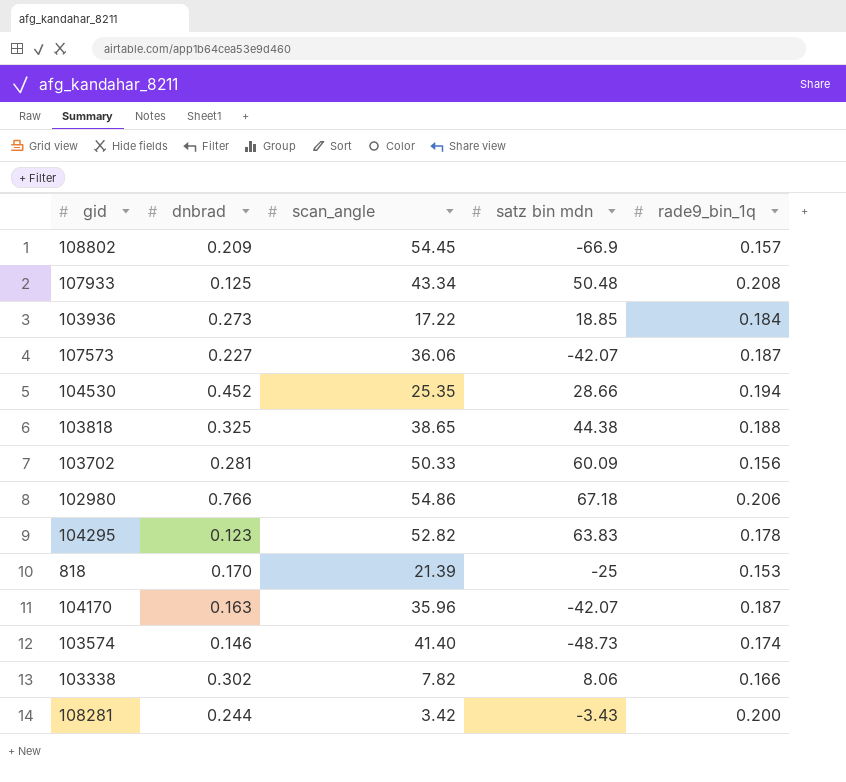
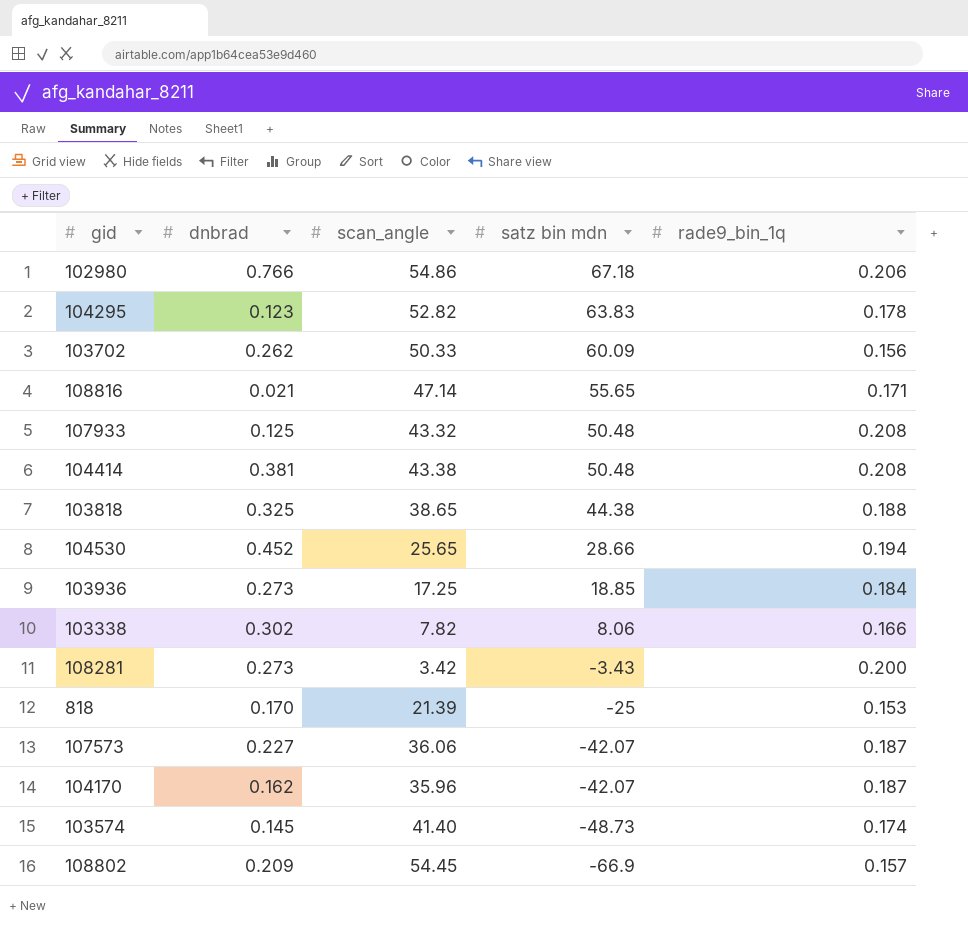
row order: none -> satz bin mdn descending
103702 | dnbrad: 0.281 -> 0.262
row 108816: none -> 0.021 | 47.14 | 55.65 | 0.171
107933 | scan_angle: 43.34 -> 43.32
row 104414: none -> 0.381 | 43.38 | 50.48 | 0.208
104530 | scan_angle: 25.35 -> 25.65
103936 | scan_angle: 17.22 -> 17.25
108281 | dnbrad: 0.244 -> 0.273
104170 | dnbrad: 0.163 -> 0.162
103574 | dnbrad: 0.146 -> 0.145

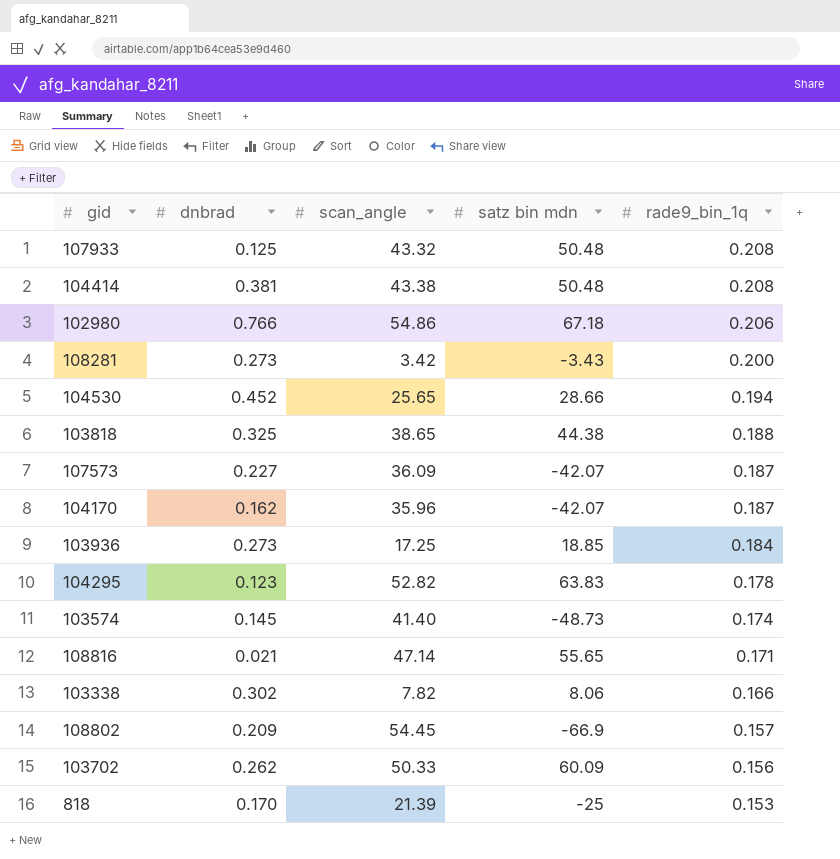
row order: satz bin mdn descending -> rade9_bin_1q descending
107573 | scan_angle: 36.06 -> 36.09

